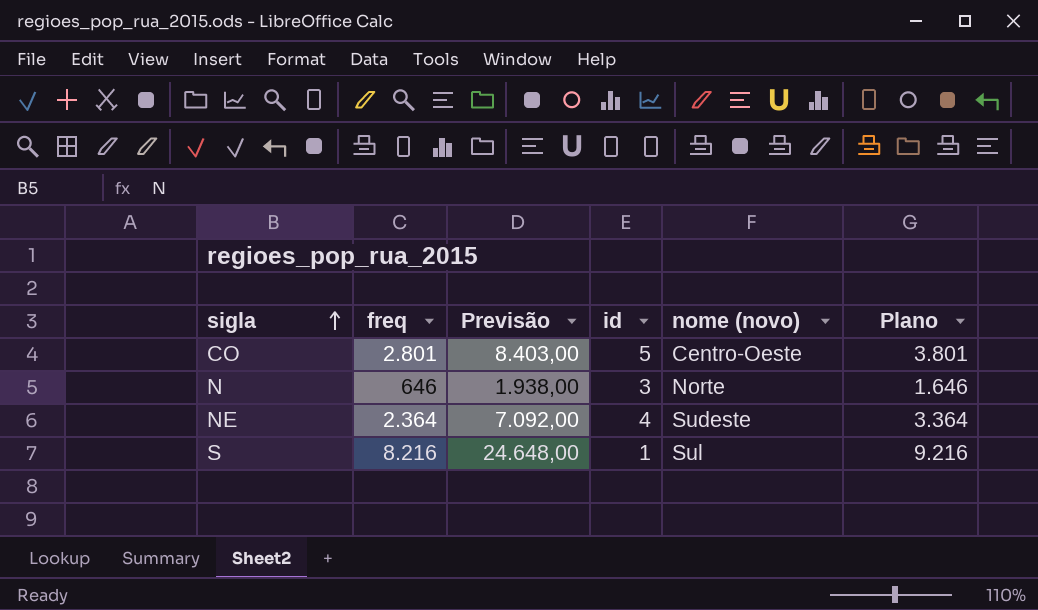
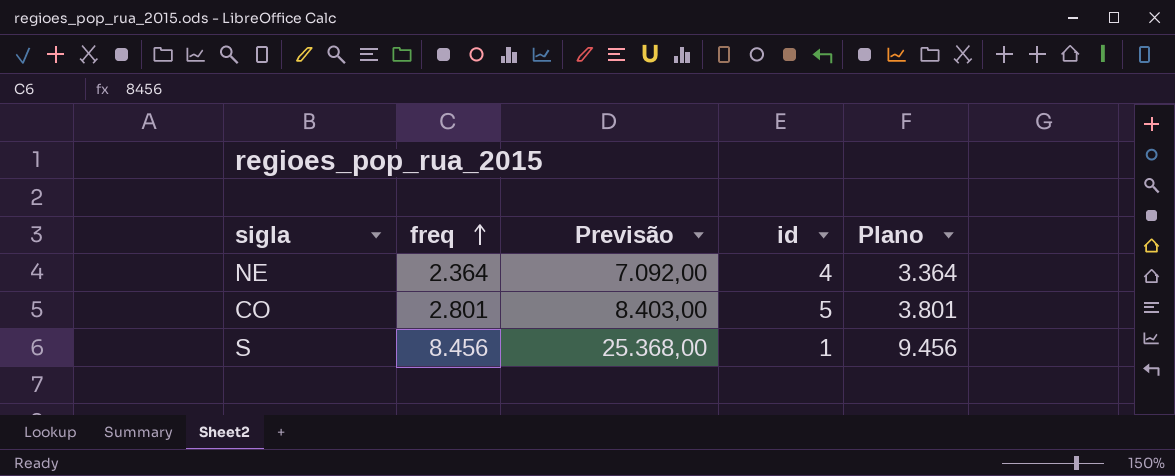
row order: sigla ascending -> freq ascending
column nome (novo) | position: 5 -> none
row N: 646 | 1.938,00 | 3 | Norte | 1.646 -> none
S | freq: 8.216 -> 8.456
S | Previsão: 24.648,00 -> 25.368,00
S | Plano: 9.216 -> 9.456

